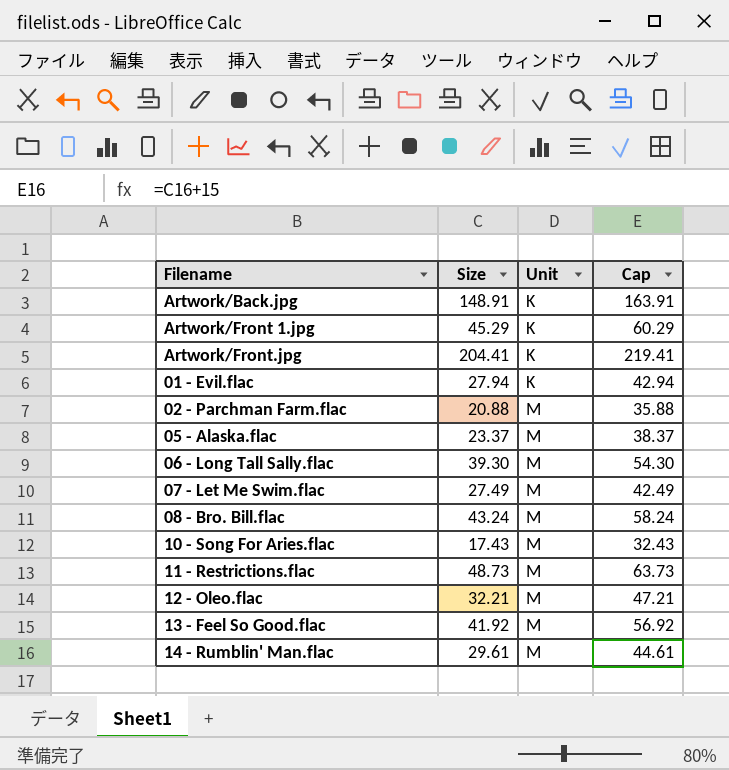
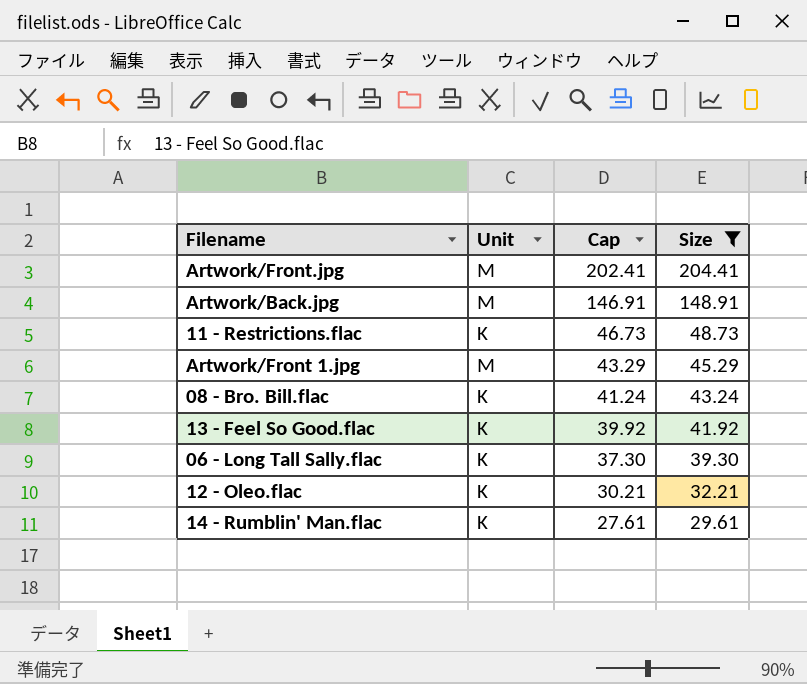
filter: none -> Size >= 29.61
row order: Unit ascending -> Cap descending
column Cap | formula: [Size] + 15 -> [Size] - 2
column Size | position: 2 -> 4
Artwork/Front.jpg | Unit: K -> M
Artwork/Back.jpg | Unit: K -> M
11 - Restrictions.flac | Unit: M -> K
Artwork/Front 1.jpg | Unit: K -> M
08 - Bro. Bill.flac | Unit: M -> K
13 - Feel So Good.flac | Unit: M -> K
06 - Long Tall Sally.flac | Unit: M -> K
12 - Oleo.flac | Unit: M -> K
14 - Rumblin' Man.flac | Unit: M -> K

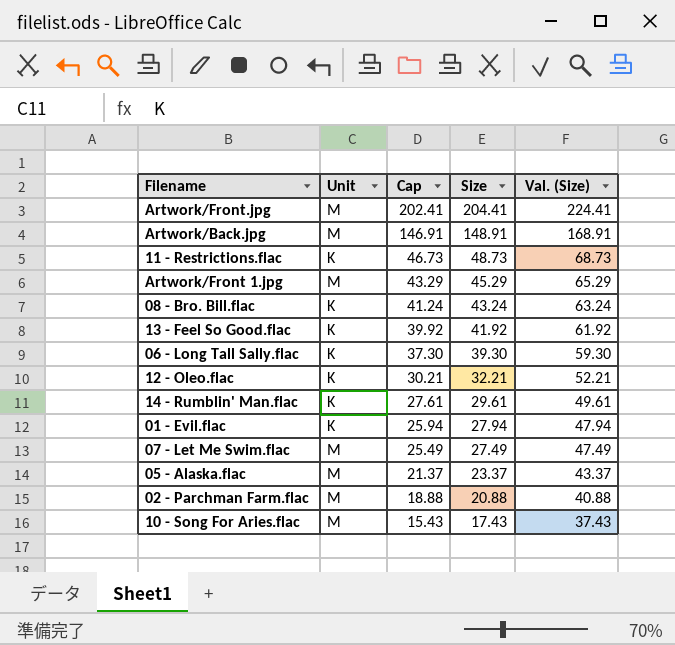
filter: Size >= 29.61 -> none
column Val. (Size) | formula: none -> [Size] + 20

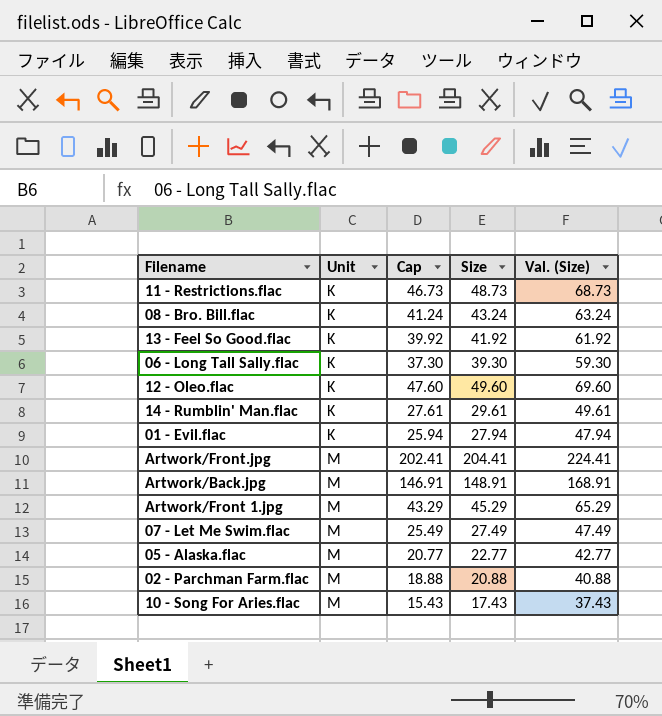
row order: Cap descending -> Unit ascending
12 - Oleo.flac | Cap: 30.21 -> 47.60
12 - Oleo.flac | Size: 32.21 -> 49.60
12 - Oleo.flac | Val. (Size): 52.21 -> 69.60
05 - Alaska.flac | Cap: 21.37 -> 20.77
05 - Alaska.flac | Size: 23.37 -> 22.77
05 - Alaska.flac | Val. (Size): 43.37 -> 42.77

